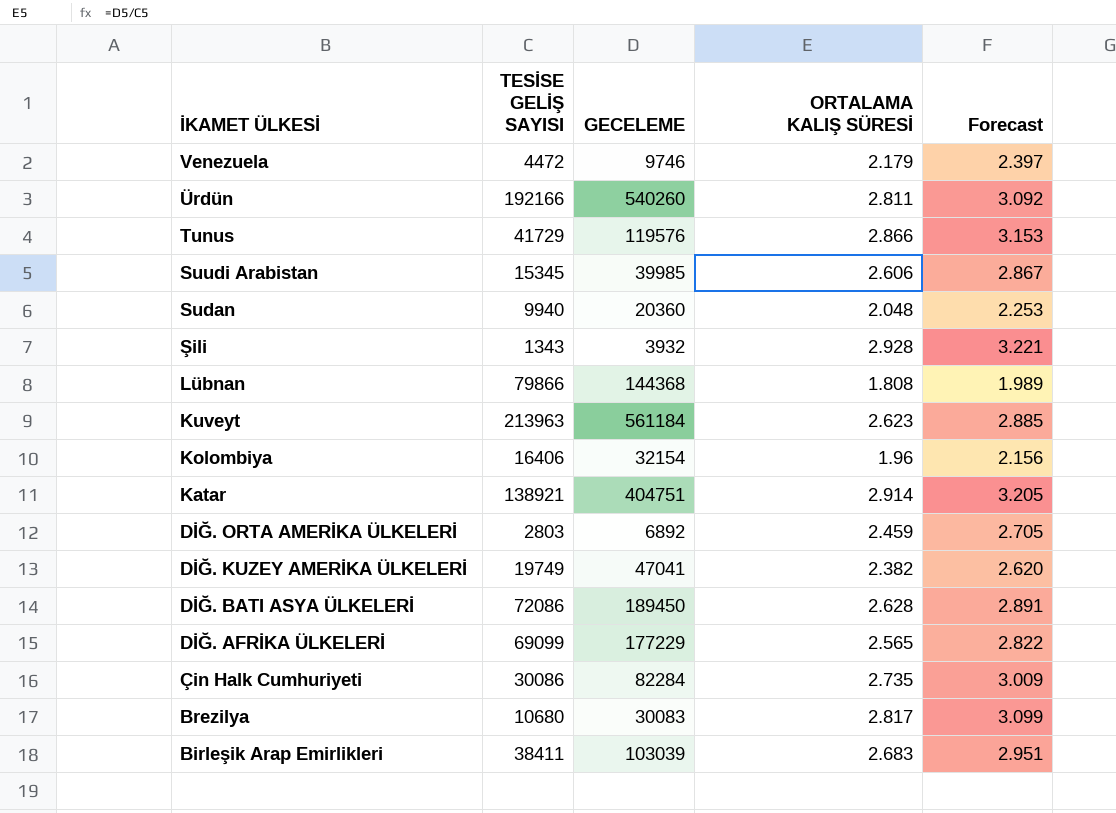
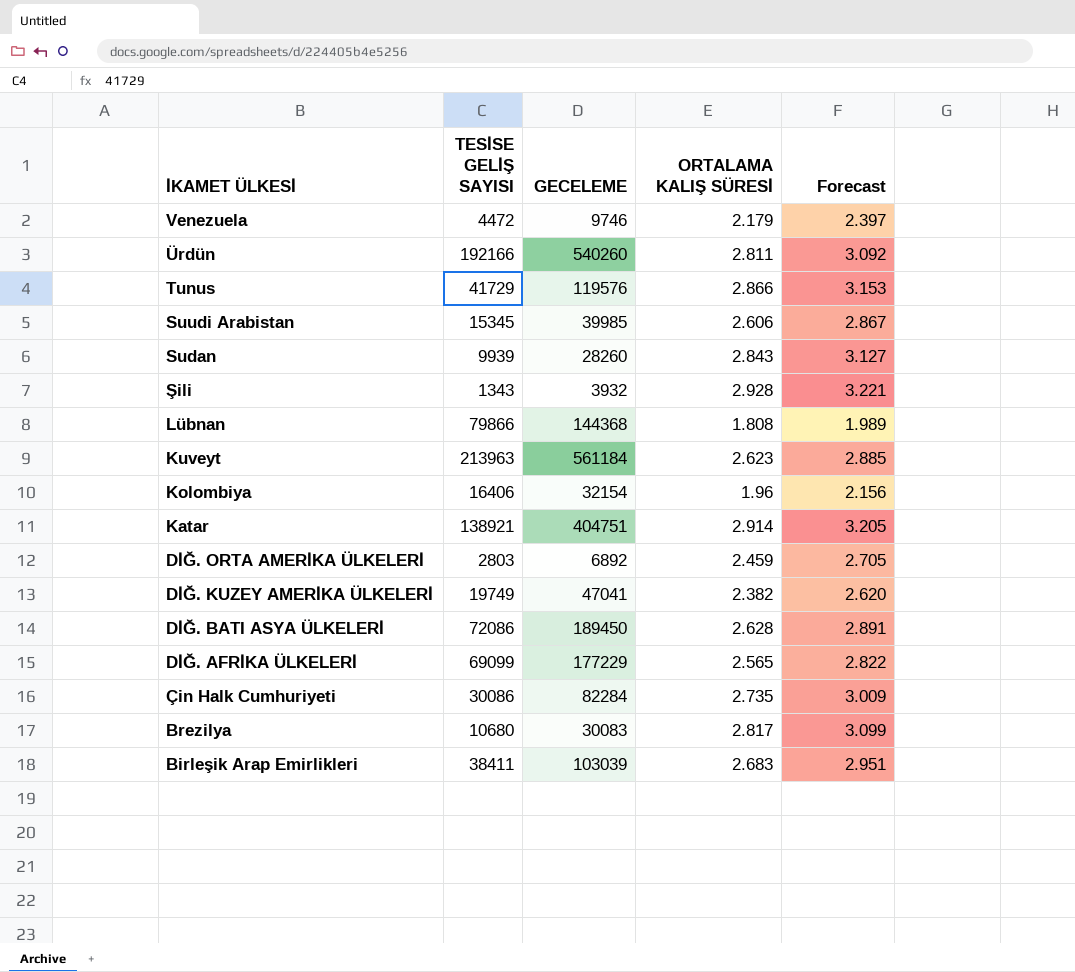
Sudan | TESİSE GELİŞ SAYISI: 9940 -> 9939
Sudan | GECELEME: 20360 -> 28260
Sudan | ORTALAMA KALIŞ SÜRESİ: 2.048 -> 2.843
Sudan | Forecast: 2.253 -> 3.127

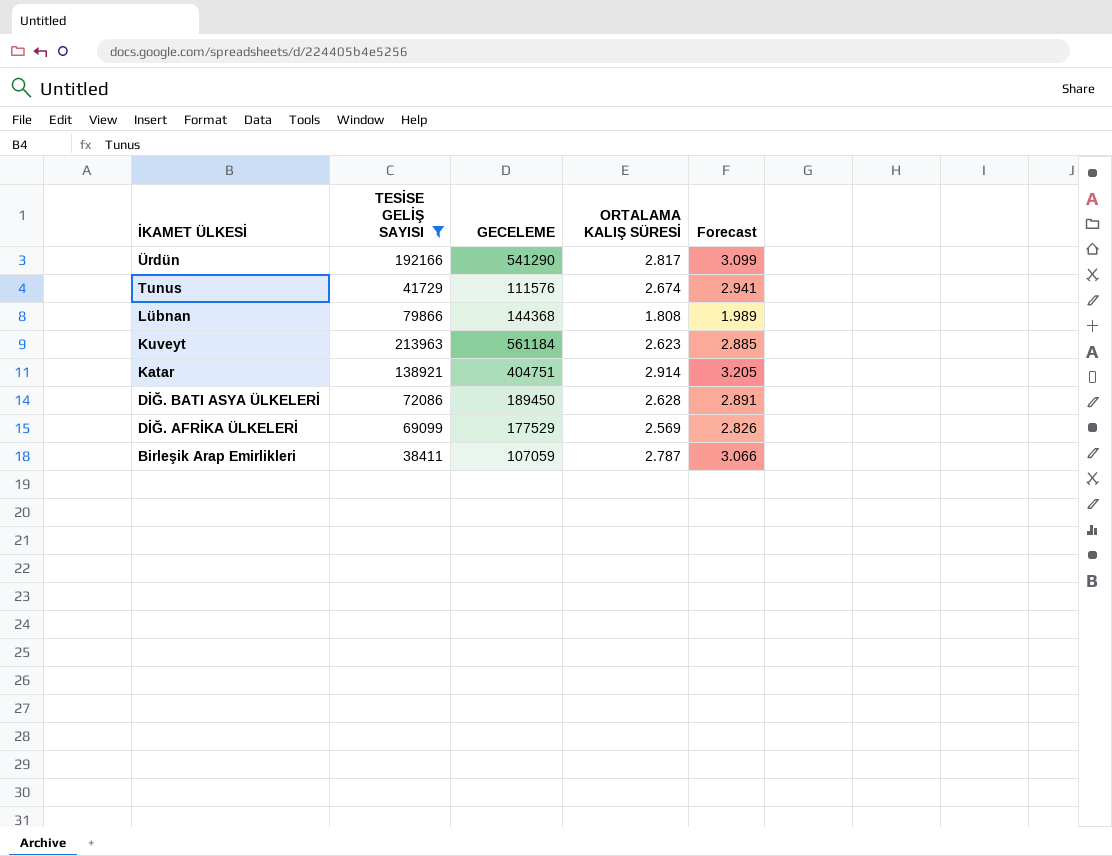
filter: none -> TESİSE GELİŞ SAYISI >= 38411
Ürdün | GECELEME: 540260 -> 541290
Ürdün | ORTALAMA KALIŞ SÜRESİ: 2.811 -> 2.817
Ürdün | Forecast: 3.092 -> 3.099
Tunus | GECELEME: 119576 -> 111576
Tunus | ORTALAMA KALIŞ SÜRESİ: 2.866 -> 2.674
Tunus | Forecast: 3.153 -> 2.941
DİĞ. AFRİKA ÜLKELERİ | GECELEME: 177229 -> 177529
DİĞ. AFRİKA ÜLKELERİ | ORTALAMA KALIŞ SÜRESİ: 2.565 -> 2.569
DİĞ. AFRİKA ÜLKELERİ | Forecast: 2.822 -> 2.826
Birleşik Arap Emirlikleri | GECELEME: 103039 -> 107059
Birleşik Arap Emirlikleri | ORTALAMA KALIŞ SÜRESİ: 2.683 -> 2.787
Birleşik Arap Emirlikleri | Forecast: 2.951 -> 3.066

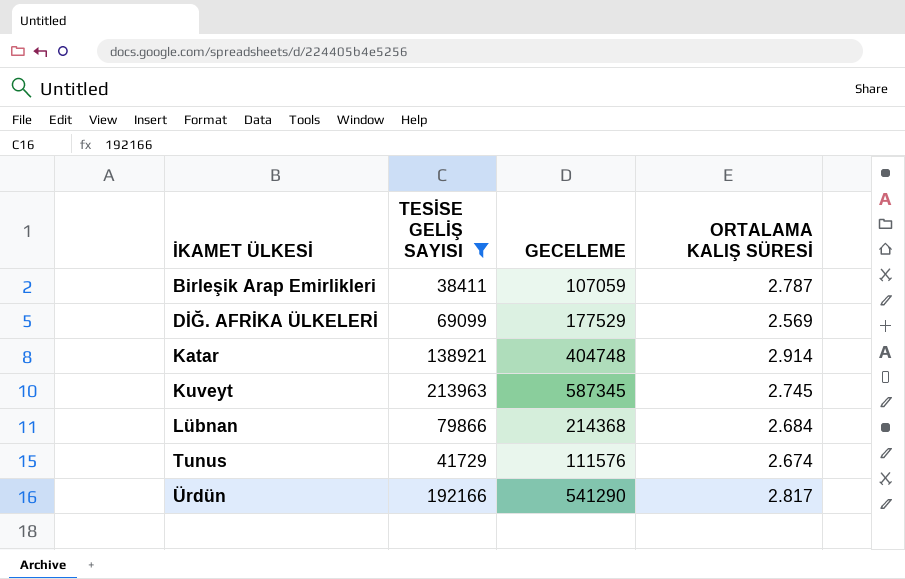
row order: İKAMET ÜLKESİ descending -> İKAMET ÜLKESİ ascending
column Forecast | formula: [ORTALAMA KALIŞ SÜRESİ] * 1.1 -> none
row DİĞ. BATI ASYA ÜLKELERİ: 72086 | 189450 | 2.628 | 2.891 -> none
Katar | GECELEME: 404751 -> 404748
Kuveyt | GECELEME: 561184 -> 587345
Kuveyt | ORTALAMA KALIŞ SÜRESİ: 2.623 -> 2.745
Lübnan | GECELEME: 144368 -> 214368
Lübnan | ORTALAMA KALIŞ SÜRESİ: 1.808 -> 2.684

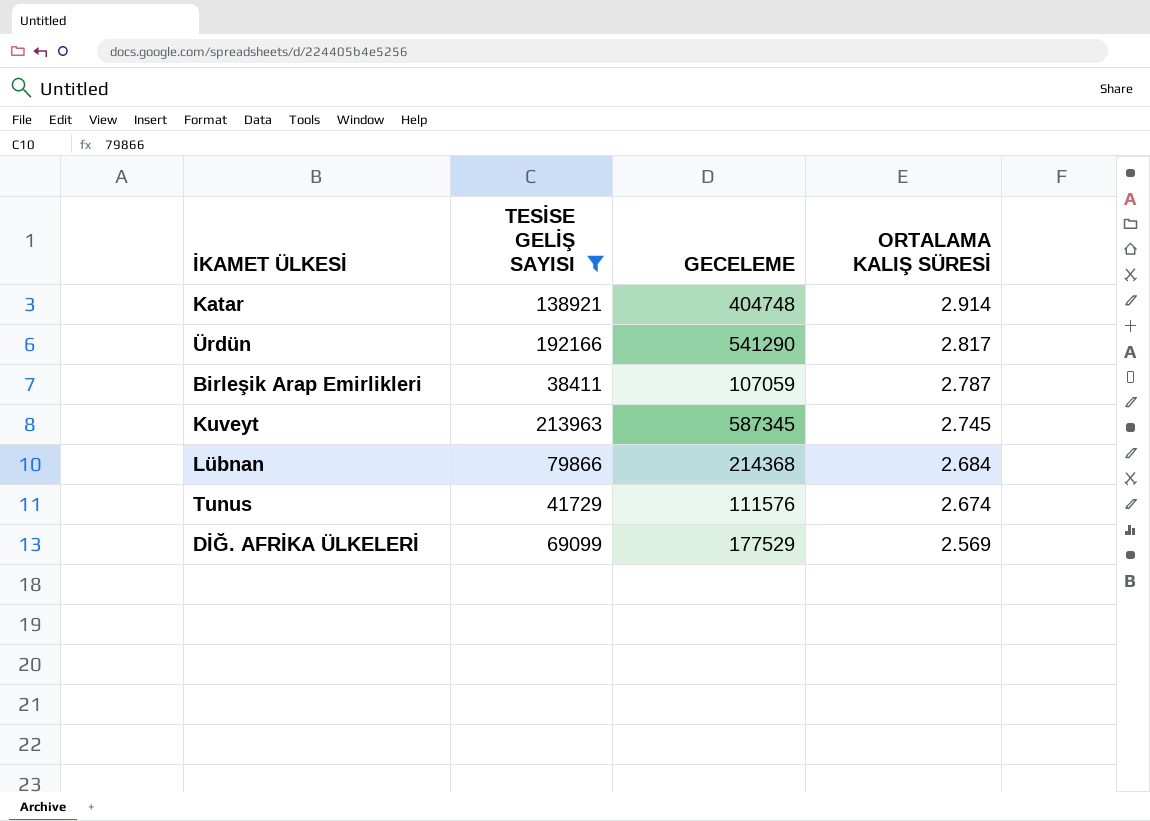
row order: İKAMET ÜLKESİ ascending -> ORTALAMA KALIŞ SÜRESİ descending

